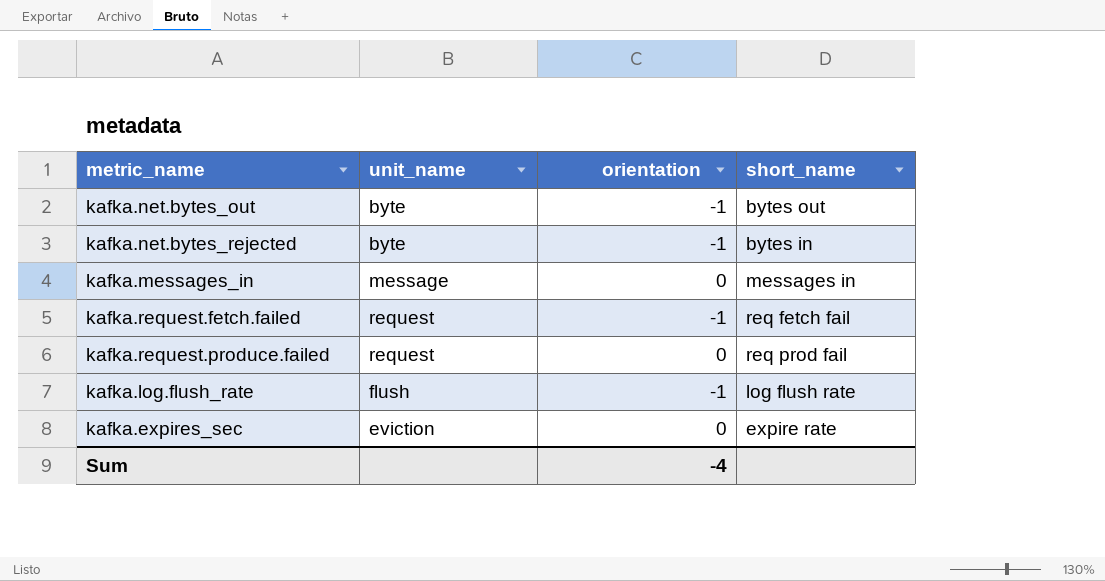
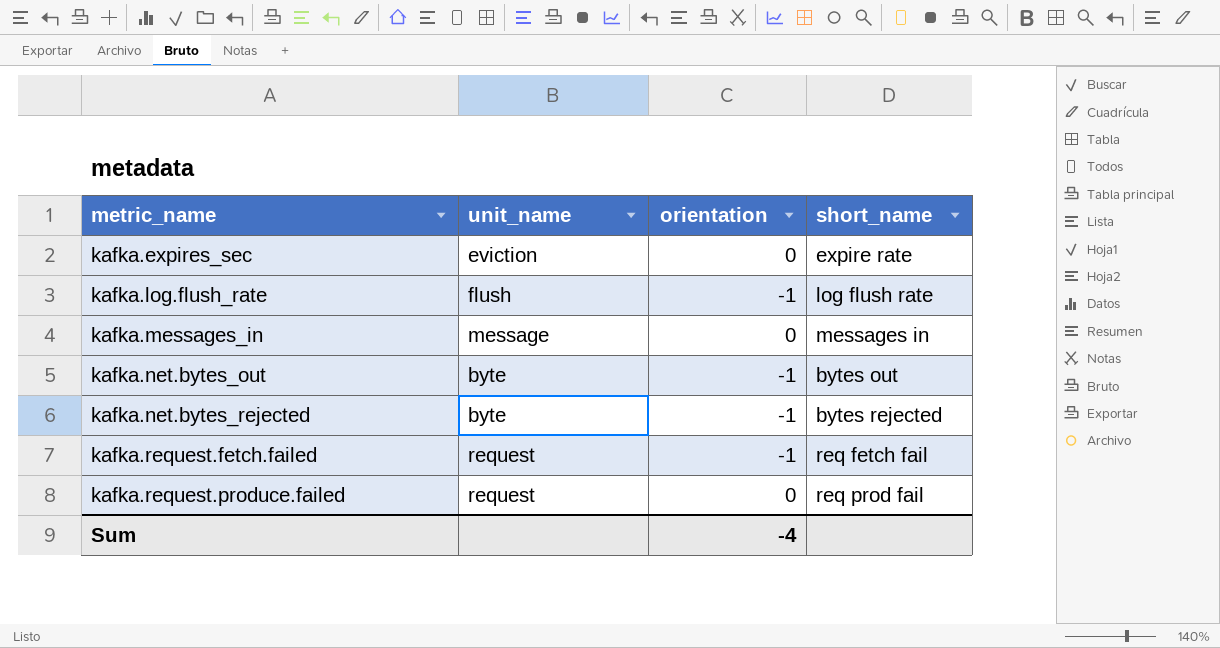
row order: none -> metric_name ascending
kafka.net.bytes_rejected | short_name: bytes in -> bytes rejected

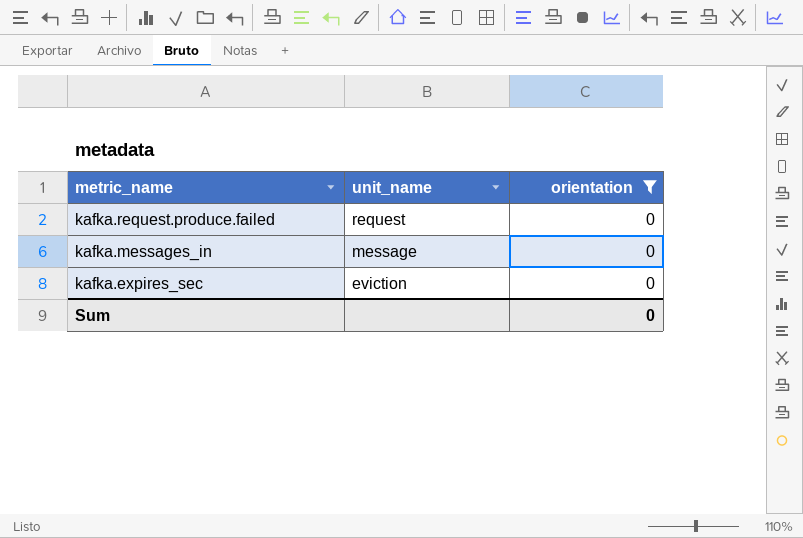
filter: none -> orientation = 0
row order: metric_name ascending -> metric_name descending
column short_name | position: 4 -> none
Sum | orientation: -4 -> 0

